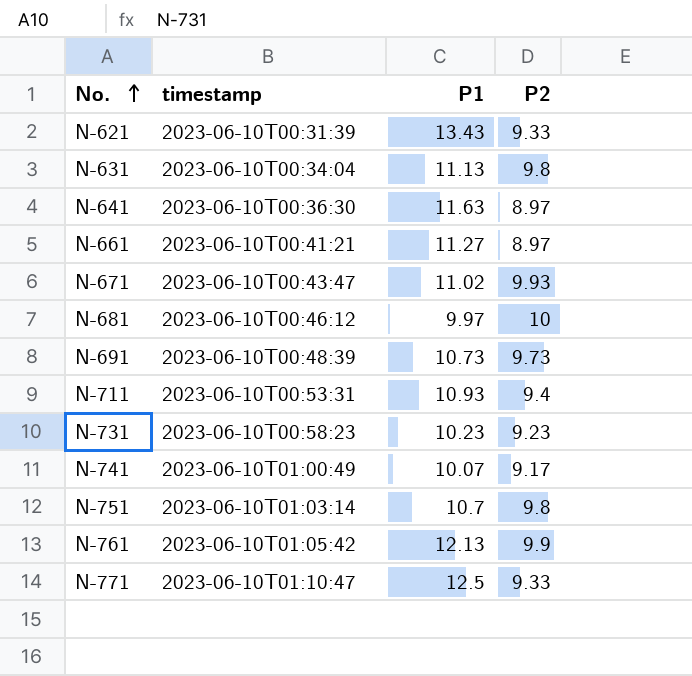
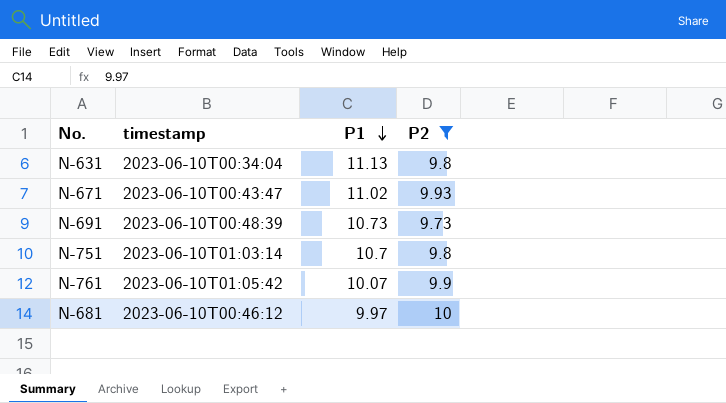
filter: none -> P2 >= 9.73
row order: No. ascending -> P1 descending
N-761 | P1: 12.13 -> 10.07

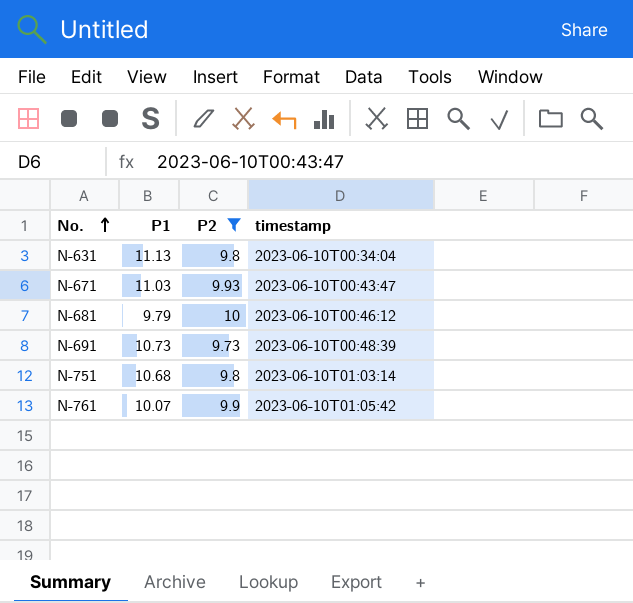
row order: P1 descending -> No. ascending
column timestamp | position: 2 -> 4
N-671 | P1: 11.02 -> 11.03
N-681 | P1: 9.97 -> 9.79
N-751 | P1: 10.7 -> 10.68

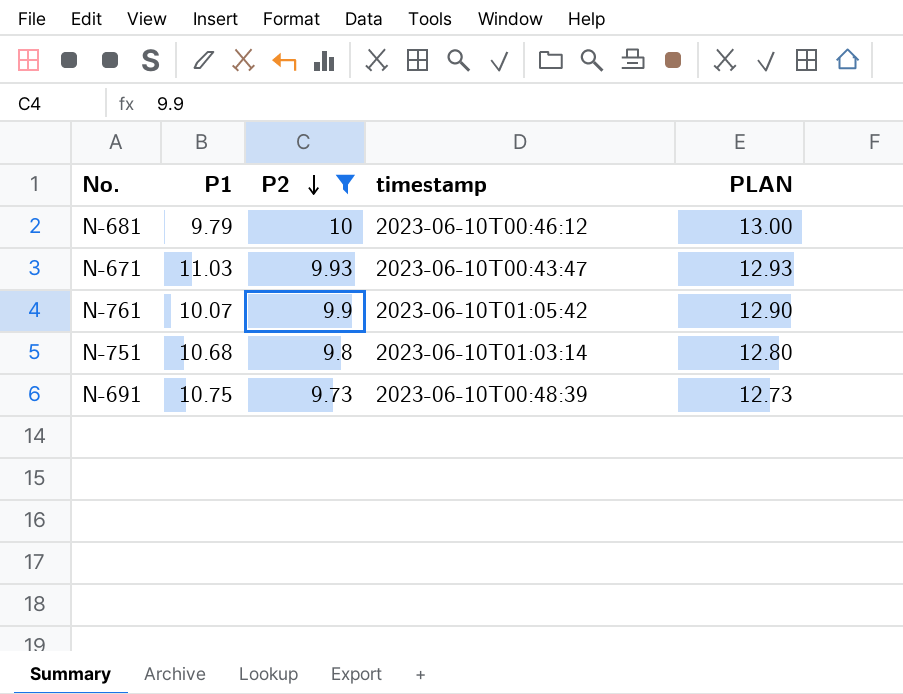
row order: No. ascending -> P2 descending
column PLAN | formula: none -> [P2] + 3
row N-631: 11.13 | 9.8 | 2023-06-10T00:34:04 -> none
N-691 | P1: 10.73 -> 10.75

